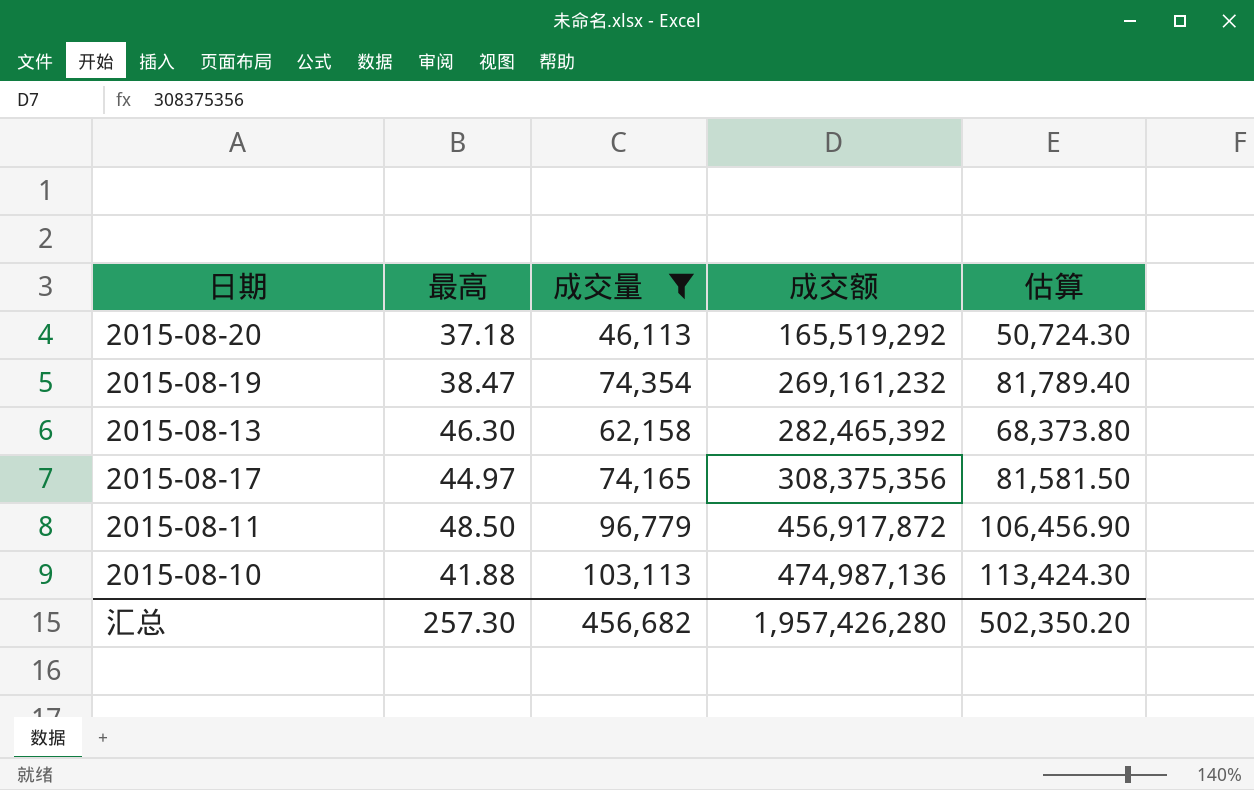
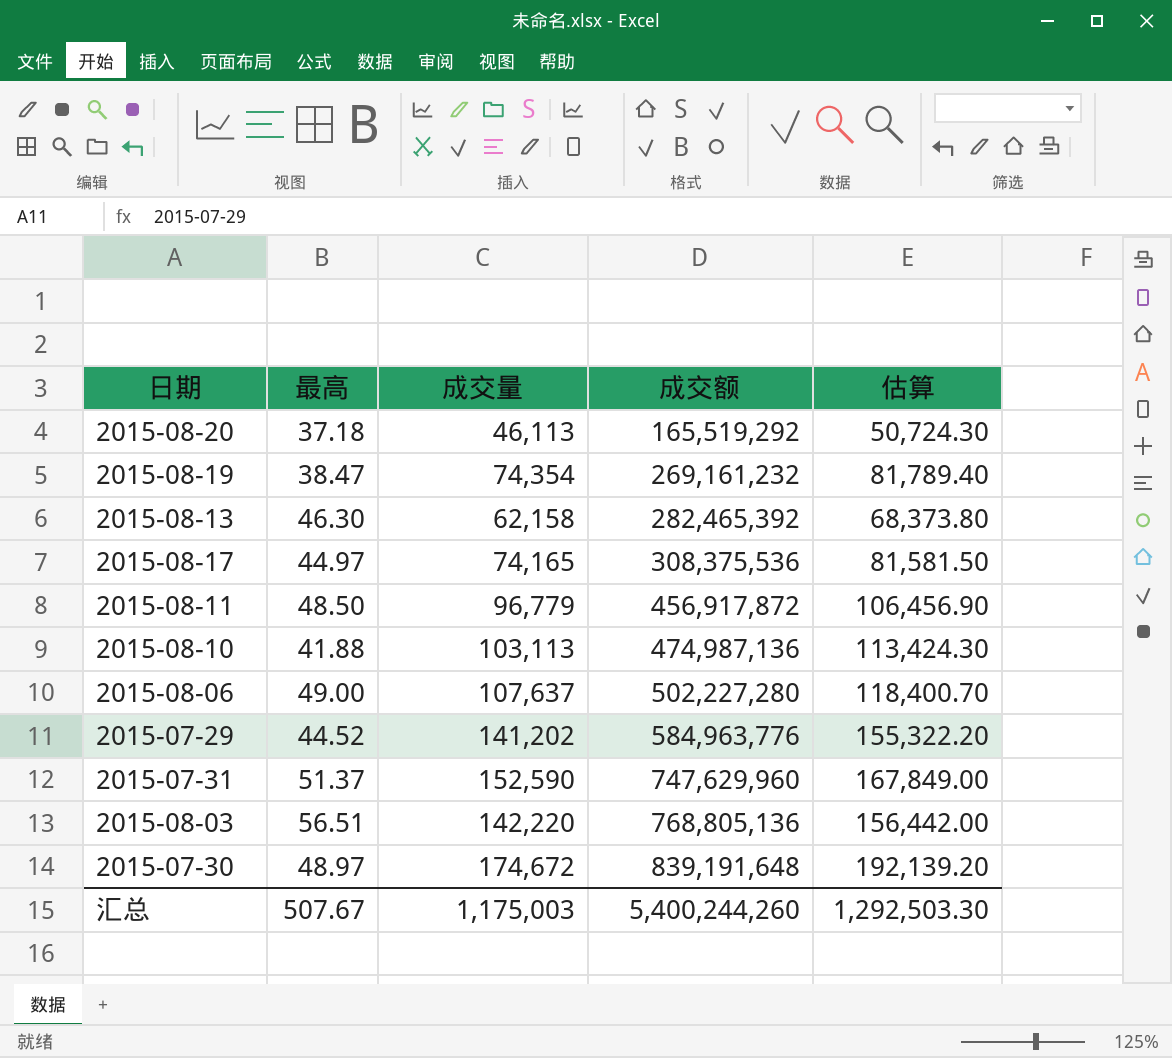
filter: 成交量 <= 103,113 -> none
2015-08-17 | 成交额: 308,375,356 -> 308,375,536
汇总 | 最高: 257.30 -> 507.67
汇总 | 成交量: 456,682 -> 1,175,003
汇总 | 成交额: 1,957,426,280 -> 5,400,244,260
汇总 | 估算: 502,350.20 -> 1,292,503.30

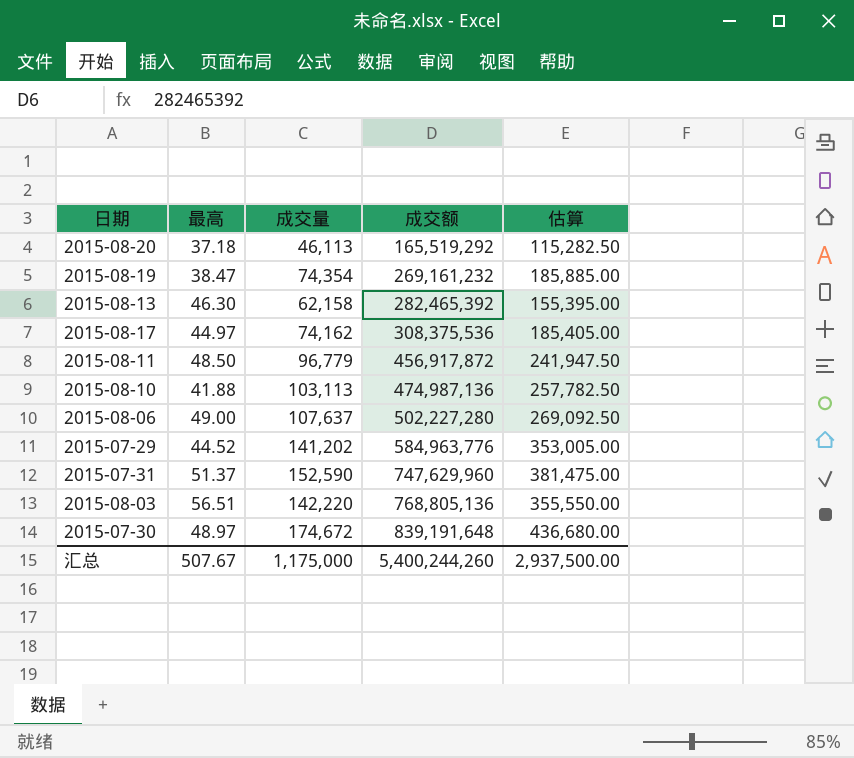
column 估算 | formula: [成交量] * 1.1 -> [成交量] * 2.5
2015-08-17 | 成交量: 74,165 -> 74,162
汇总 | 成交量: 1,175,003 -> 1,175,000
汇总 | 估算: 1,292,503.30 -> 2,937,500.00

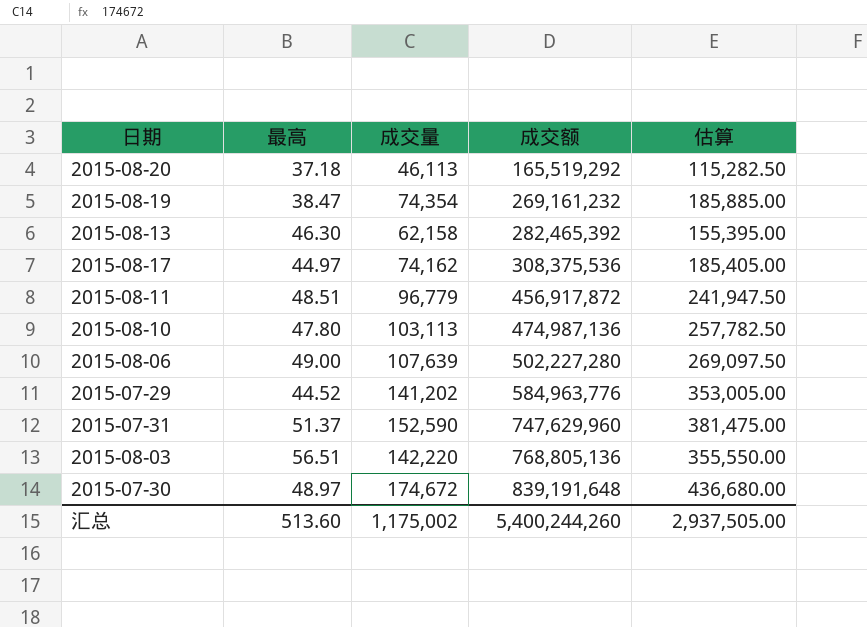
2015-08-11 | 最高: 48.50 -> 48.51
2015-08-10 | 最高: 41.88 -> 47.80
2015-08-06 | 成交量: 107,637 -> 107,639
2015-08-06 | 估算: 269,092.50 -> 269,097.50
汇总 | 最高: 507.67 -> 513.60
汇总 | 成交量: 1,175,000 -> 1,175,002
汇总 | 估算: 2,937,500.00 -> 2,937,505.00

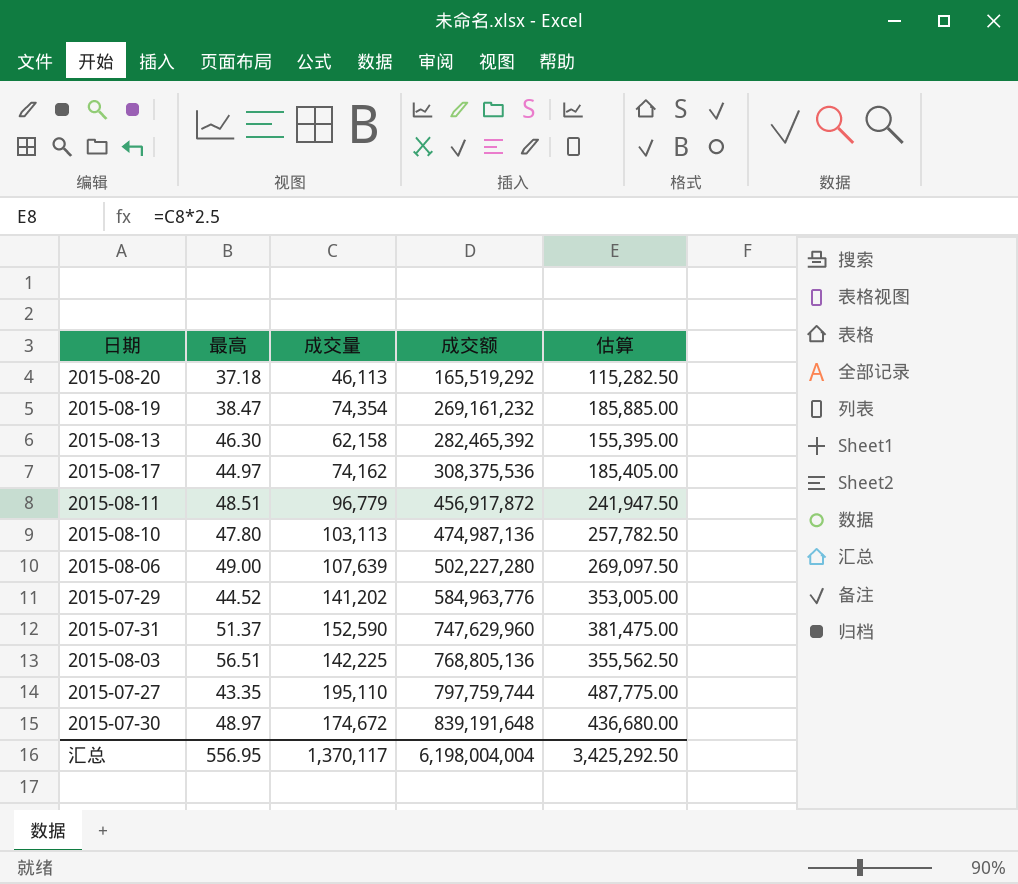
2015-08-03 | 成交量: 142,220 -> 142,225
2015-08-03 | 估算: 355,550.00 -> 355,562.50
row 2015-07-27: none -> 43.35 | 195,110 | 797,759,744 | 487,775.00
汇总 | 最高: 513.60 -> 556.95
汇总 | 成交量: 1,175,002 -> 1,370,117
汇总 | 成交额: 5,400,244,260 -> 6,198,004,004
汇总 | 估算: 2,937,505.00 -> 3,425,292.50

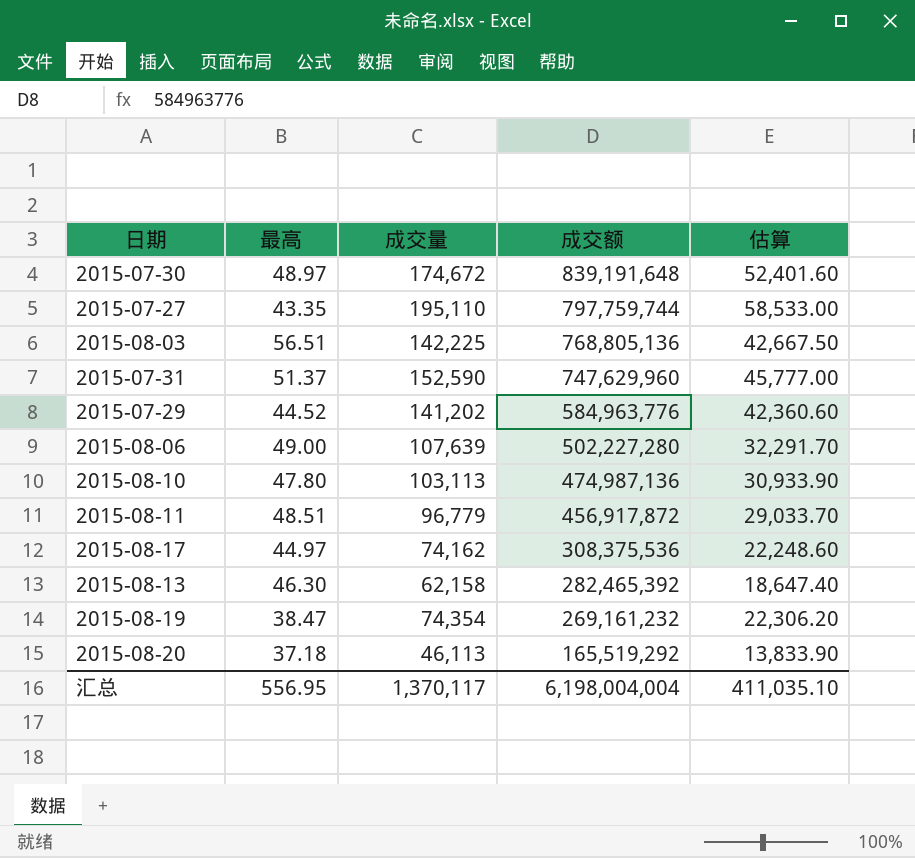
row order: 成交额 ascending -> 成交额 descending
column 估算 | formula: [成交量] * 2.5 -> [成交量] * 0.3
汇总 | 估算: 3,425,292.50 -> 411,035.10

